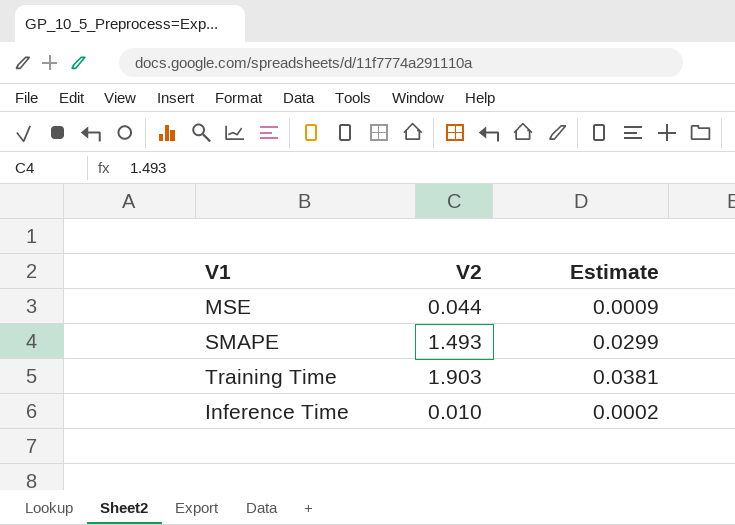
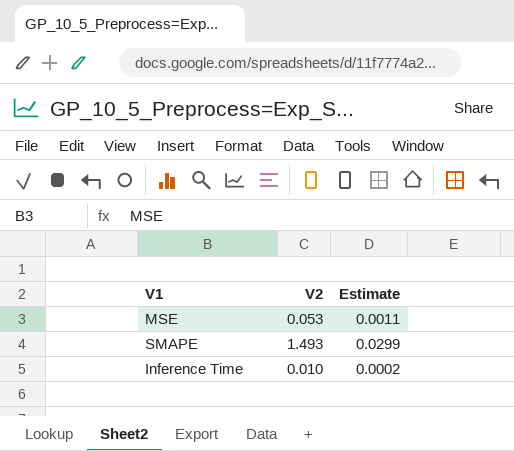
row Training Time: 1.903 | 0.0381 -> none
MSE | V2: 0.044 -> 0.053
MSE | Estimate: 0.0009 -> 0.0011

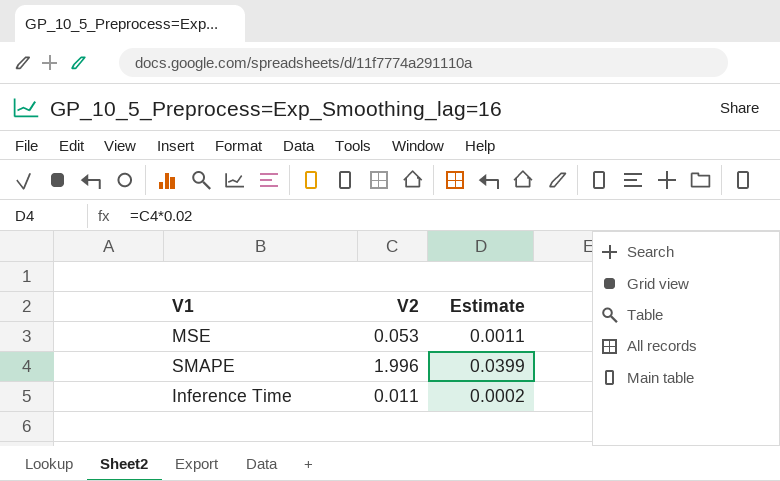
SMAPE | V2: 1.493 -> 1.996
SMAPE | Estimate: 0.0299 -> 0.0399
Inference Time | V2: 0.010 -> 0.011

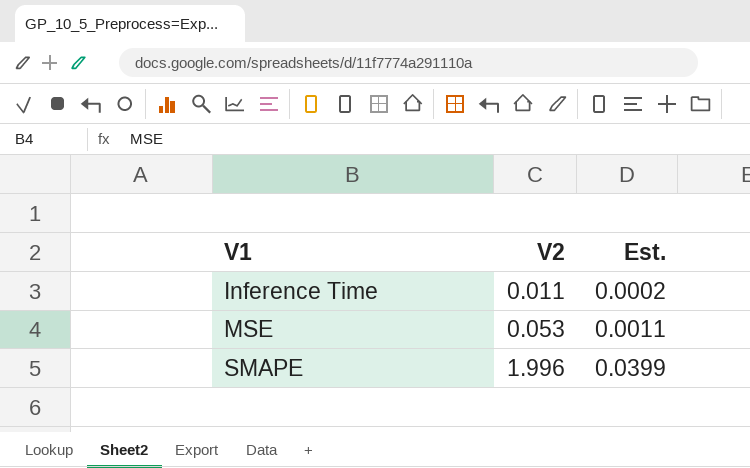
row order: none -> V1 ascending
column name: Estimate -> Est.

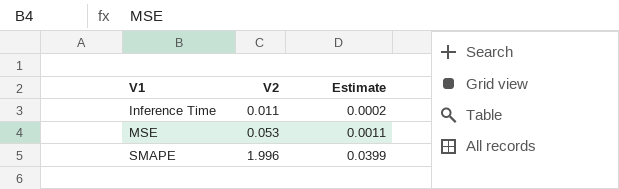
column name: Est. -> Estimate

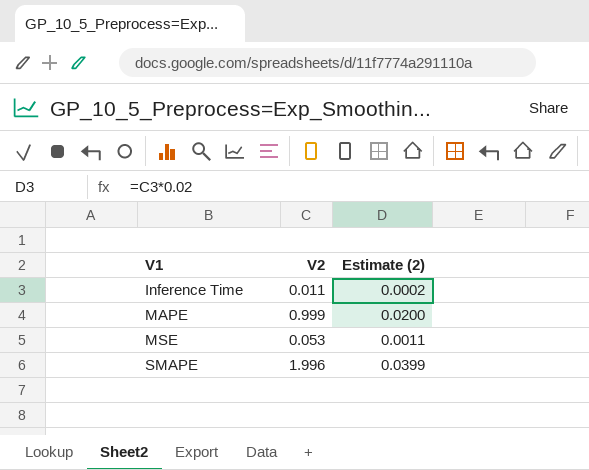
column name: Estimate -> Estimate (2)
row MAPE: none -> 0.999 | 0.0200

